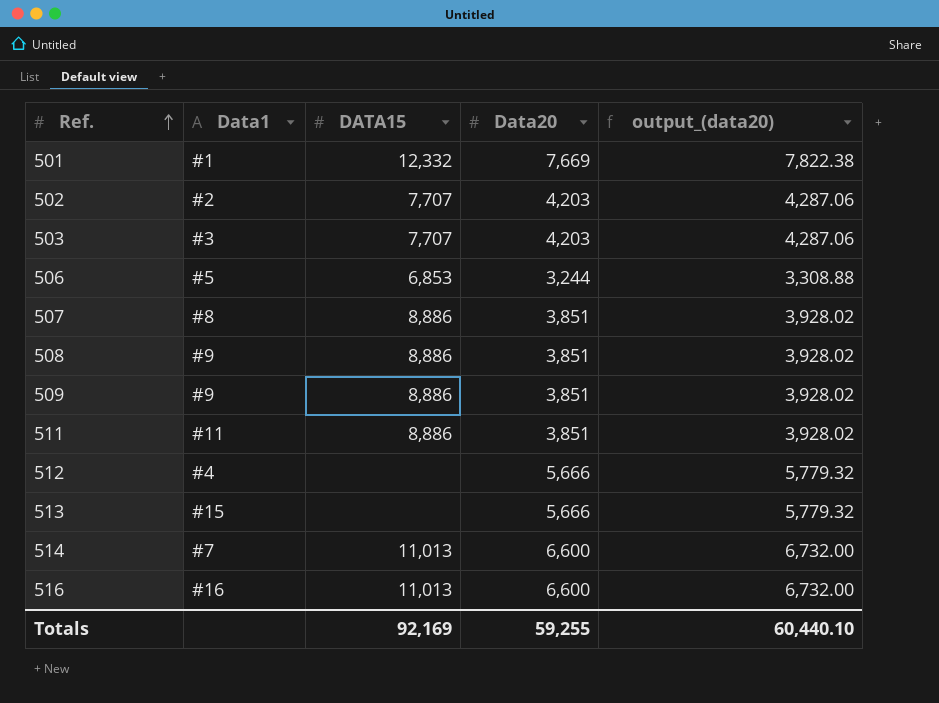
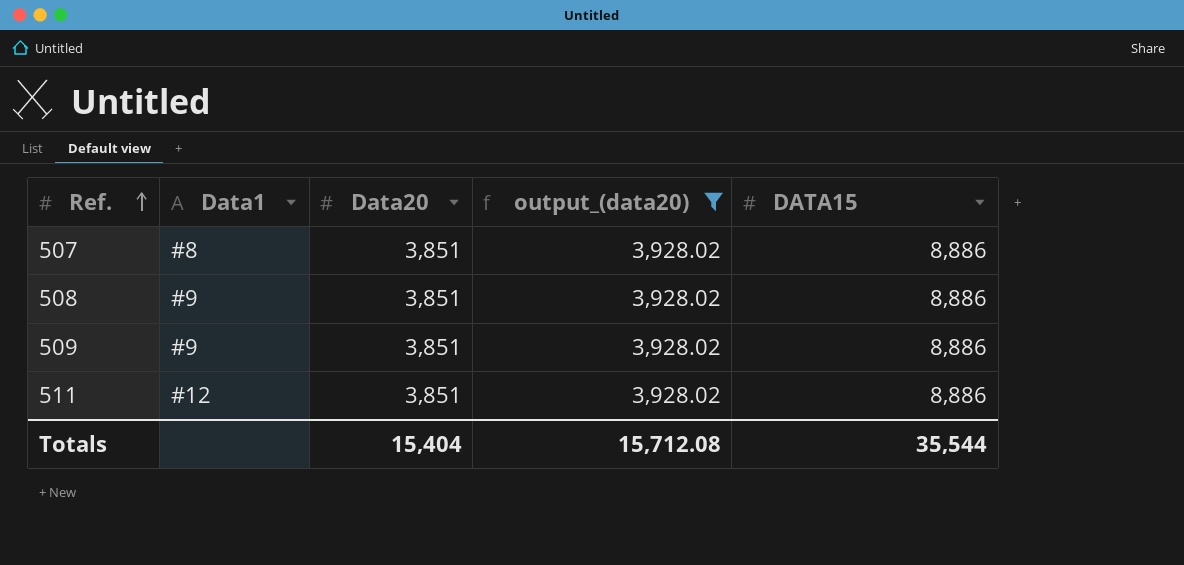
filter: none -> output_(data20) = 3,928.02
column DATA15 | position: 3 -> 5
511 | Data1: #11 -> #12
Totals | Data20: 59,255 -> 15,404
Totals | output_(data20): 60,440.10 -> 15,712.08
Totals | DATA15: 92,169 -> 35,544

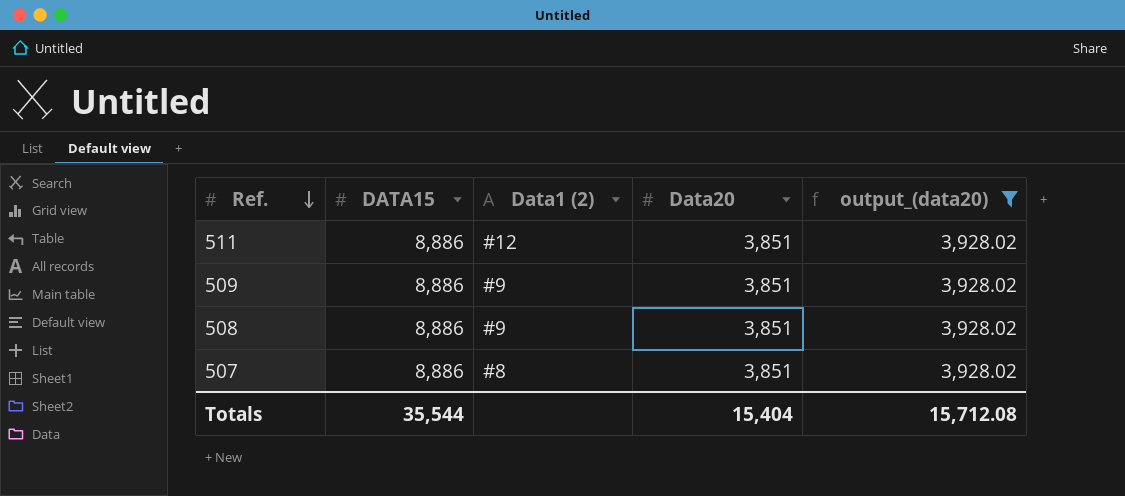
row order: Ref. ascending -> Ref. descending
column DATA15 | position: 5 -> 2
column name: Data1 -> Data1 (2)

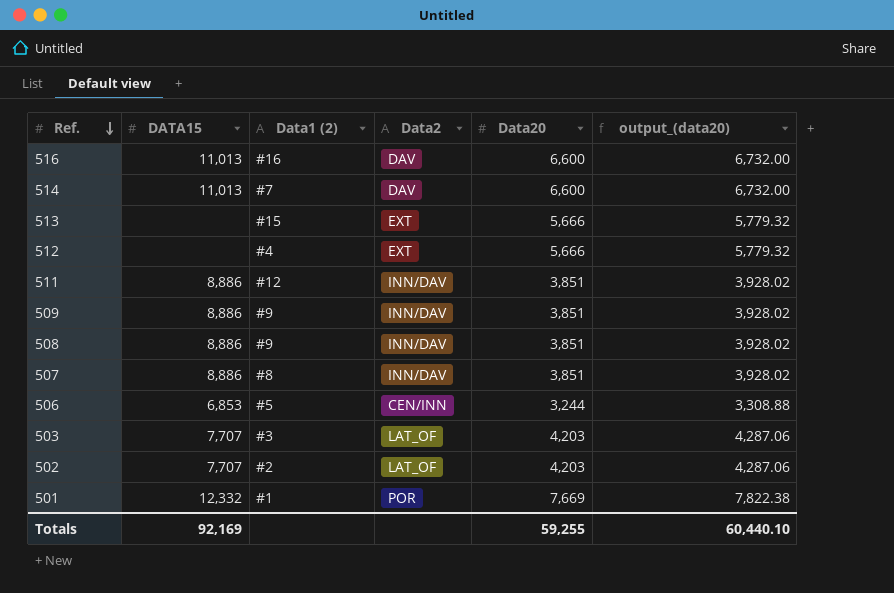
filter: output_(data20) = 3,928.02 -> none
column Data2 | position: none -> 4
Totals | DATA15: 35,544 -> 92,169
Totals | Data20: 15,404 -> 59,255
Totals | output_(data20): 15,712.08 -> 60,440.10

